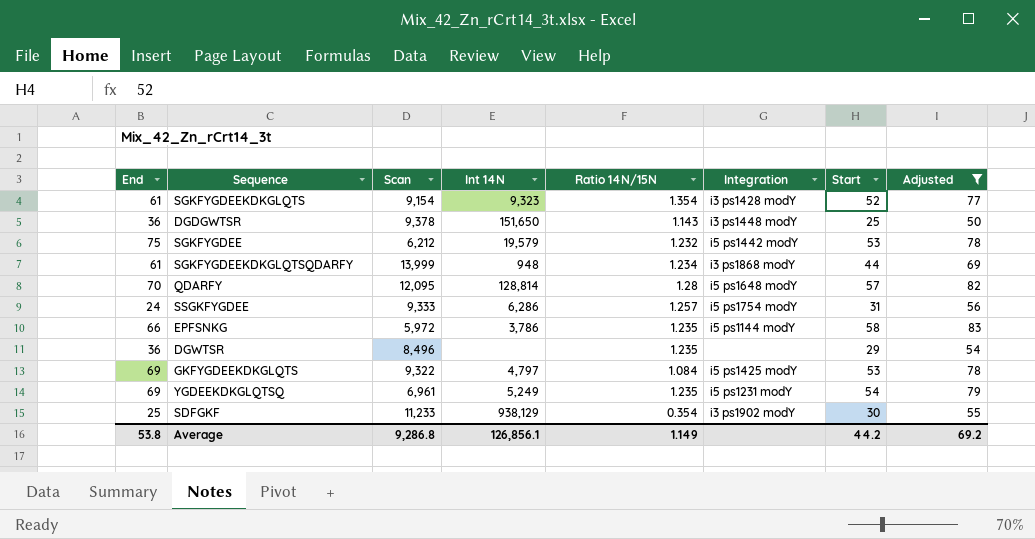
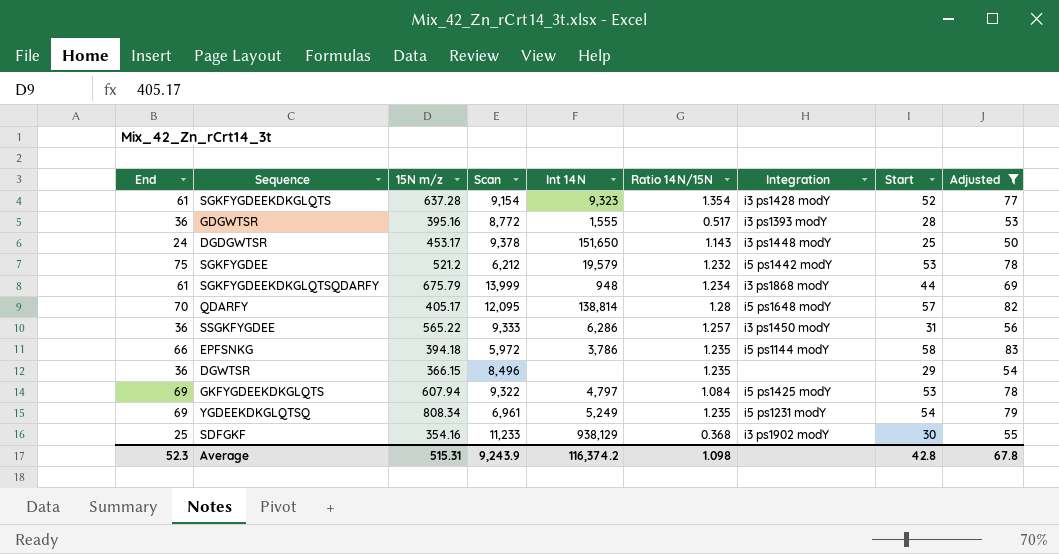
column 15N m/z | position: none -> 3
row GDGWTSR: none -> 36 | 395.16 | 8,772 | 1,555 | 0.517 | i3 ps1393 modY | 28 | 53
DGDGWTSR | End: 36 -> 24
QDARFY | Int 14N: 128,814 -> 138,814
SSGKFYGDEE | End: 24 -> 36
SSGKFYGDEE | Integration: i5 ps1754 modY -> i3 ps1450 modY
SDFGKF | Ratio 14N/15N: 0.354 -> 0.368
Average | End: 53.8 -> 52.3
Average | Scan: 9,286.8 -> 9,243.9
Average | Int 14N: 126,856.1 -> 116,374.2
Average | Ratio 14N/15N: 1.149 -> 1.098
Average | Start: 44.2 -> 42.8
Average | Adjusted: 69.2 -> 67.8

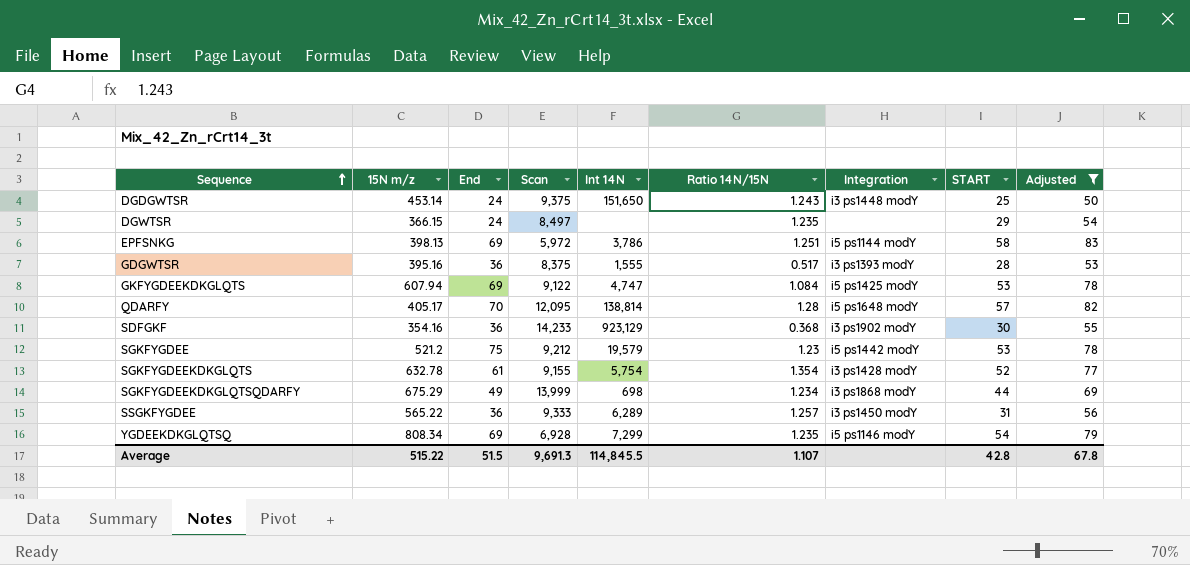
row order: none -> Sequence ascending
column End | position: 1 -> 3
column name: Start -> START
DGDGWTSR | 15N m/z: 453.17 -> 453.14
DGDGWTSR | Scan: 9,378 -> 9,375
DGDGWTSR | Ratio 14N/15N: 1.143 -> 1.243
DGWTSR | End: 36 -> 24
DGWTSR | Scan: 8,496 -> 8,497
EPFSNKG | 15N m/z: 394.18 -> 398.13
EPFSNKG | End: 66 -> 69
EPFSNKG | Ratio 14N/15N: 1.235 -> 1.251
GDGWTSR | Scan: 8,772 -> 8,375
GKFYGDEEKDKGLQTS | Scan: 9,322 -> 9,122
GKFYGDEEKDKGLQTS | Int 14N: 4,797 -> 4,747
SDFGKF | End: 25 -> 36
SDFGKF | Scan: 11,233 -> 14,233
SDFGKF | Int 14N: 938,129 -> 923,129
SGKFYGDEE | Scan: 6,212 -> 9,212
SGKFYGDEE | Ratio 14N/15N: 1.232 -> 1.23
SGKFYGDEEKDKGLQTS | 15N m/z: 637.28 -> 632.78
SGKFYGDEEKDKGLQTS | Scan: 9,154 -> 9,155
SGKFYGDEEKDKGLQTS | Int 14N: 9,323 -> 5,754
SGKFYGDEEKDKGLQTSQDARFY | 15N m/z: 675.79 -> 675.29
SGKFYGDEEKDKGLQTSQDARFY | End: 61 -> 49
SGKFYGDEEKDKGLQTSQDARFY | Int 14N: 948 -> 698
SSGKFYGDEE | Int 14N: 6,286 -> 6,289
YGDEEKDKGLQTSQ | Scan: 6,961 -> 6,928
YGDEEKDKGLQTSQ | Int 14N: 5,249 -> 7,299
YGDEEKDKGLQTSQ | Integration: i5 ps1231 modY -> i5 ps1146 modY
Average | 15N m/z: 515.31 -> 515.22
Average | End: 52.3 -> 51.5
Average | Scan: 9,243.9 -> 9,691.3
Average | Int 14N: 116,374.2 -> 114,845.5
Average | Ratio 14N/15N: 1.098 -> 1.107

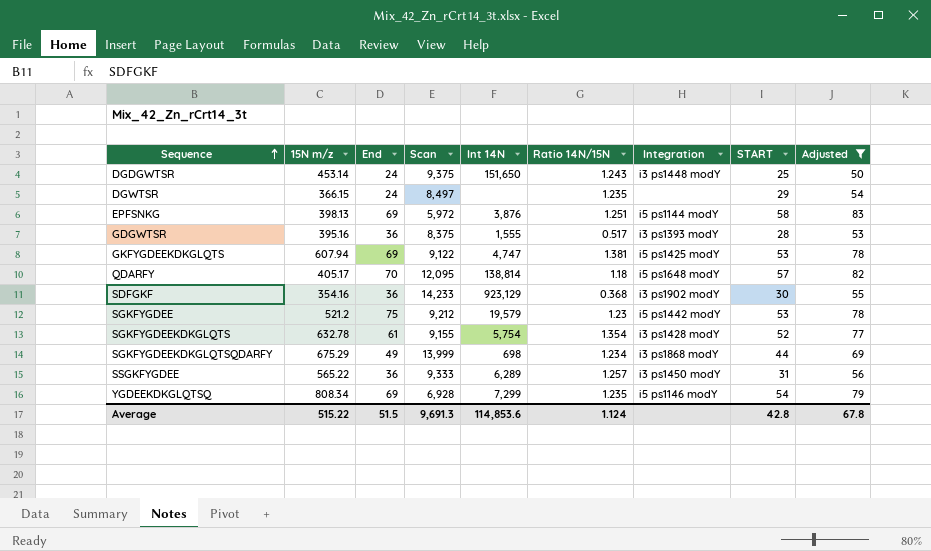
EPFSNKG | Int 14N: 3,786 -> 3,876
GKFYGDEEKDKGLQTS | Ratio 14N/15N: 1.084 -> 1.381
QDARFY | Ratio 14N/15N: 1.28 -> 1.18
Average | Int 14N: 114,845.5 -> 114,853.6
Average | Ratio 14N/15N: 1.107 -> 1.124

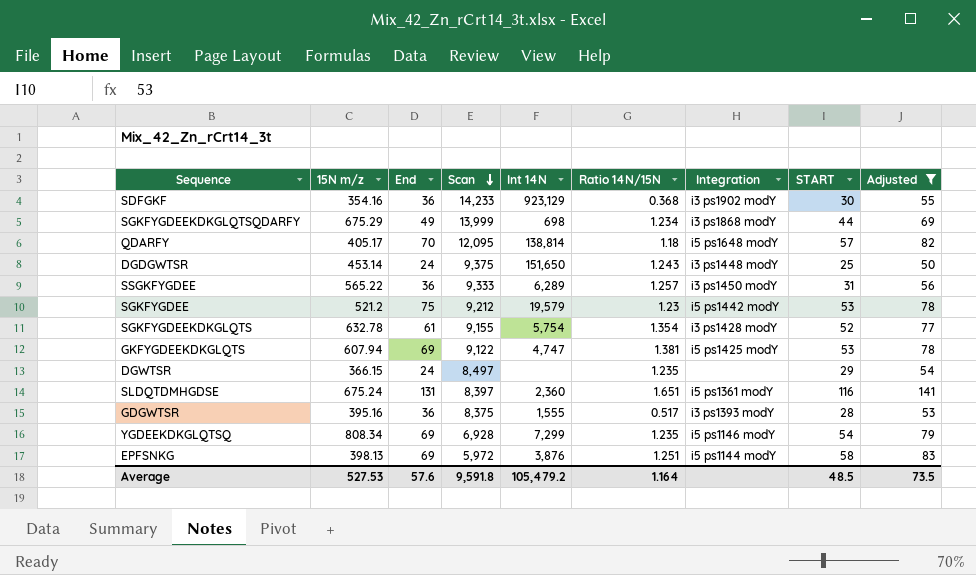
row order: Sequence ascending -> Scan descending
row SLDQTDMHGDSE: none -> 675.24 | 131 | 8,397 | 2,360 | 1.651 | i5 ps1361 modY | 116 | 141
Average | 15N m/z: 515.22 -> 527.53
Average | End: 51.5 -> 57.6
Average | Scan: 9,691.3 -> 9,591.8
Average | Int 14N: 114,853.6 -> 105,479.2
Average | Ratio 14N/15N: 1.124 -> 1.164
Average | START: 42.8 -> 48.5
Average | Adjusted: 67.8 -> 73.5

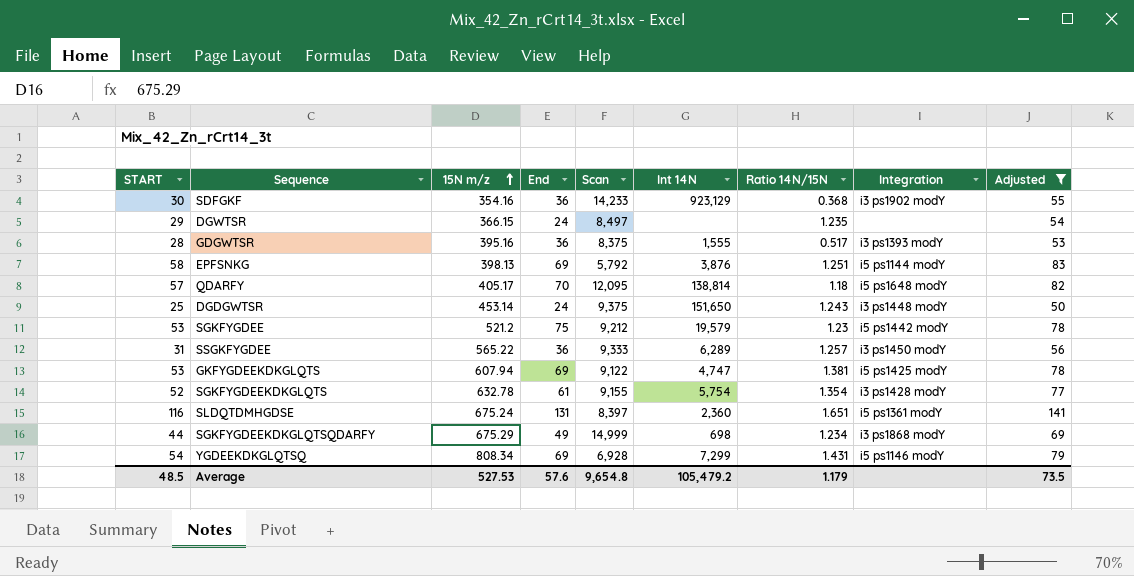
row order: Scan descending -> 15N m/z ascending
column START | position: 8 -> 1
EPFSNKG | Scan: 5,972 -> 5,792
SGKFYGDEEKDKGLQTSQDARFY | Scan: 13,999 -> 14,999
YGDEEKDKGLQTSQ | Ratio 14N/15N: 1.235 -> 1.431
Average | Scan: 9,591.8 -> 9,654.8
Average | Ratio 14N/15N: 1.164 -> 1.179

